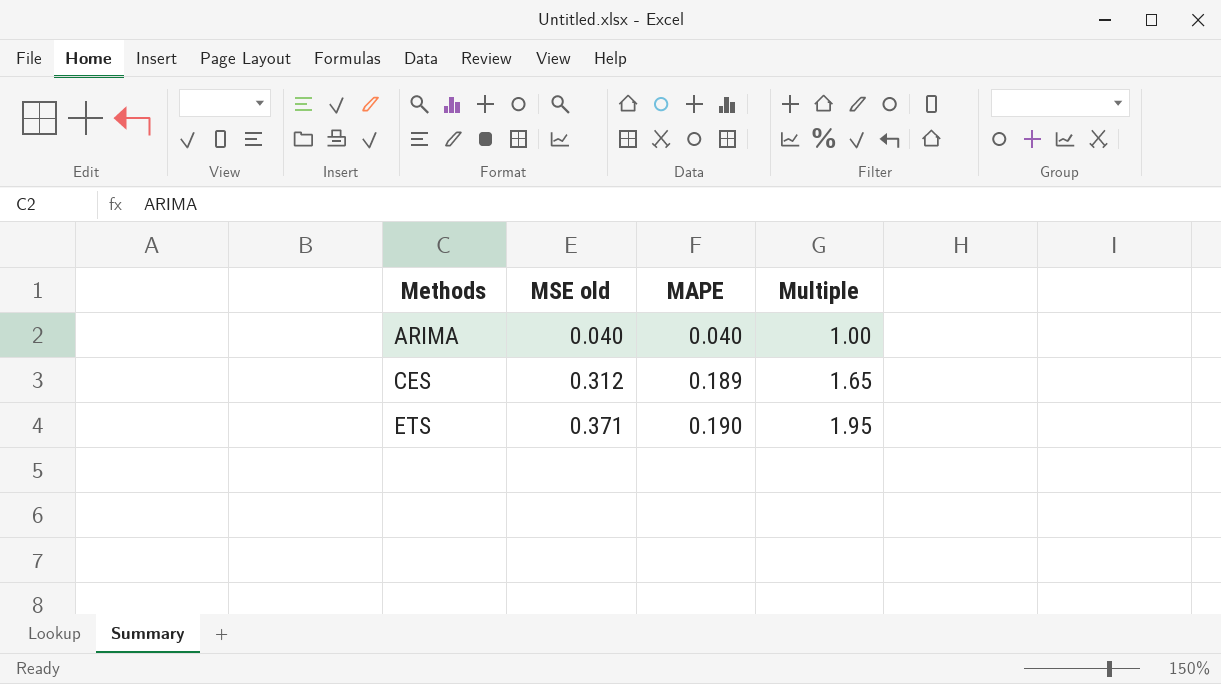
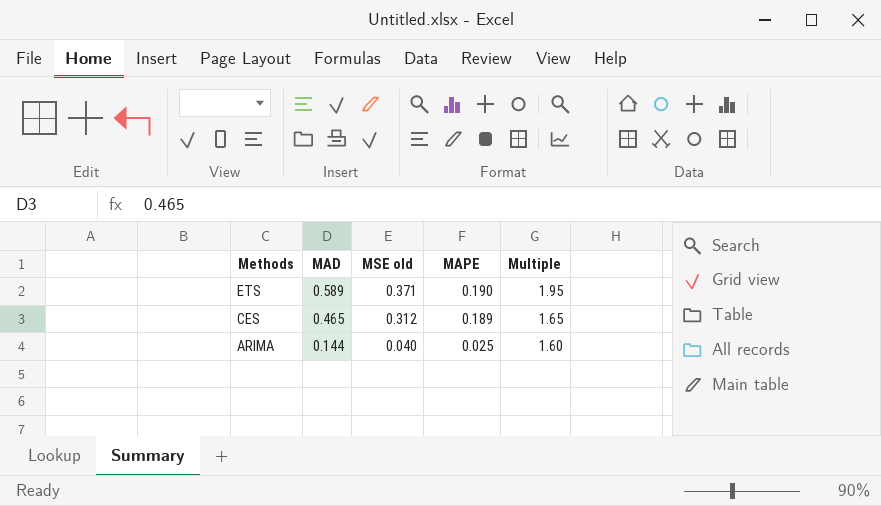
row order: Methods ascending -> Methods descending
column MAD | position: none -> 2
ARIMA | MAPE: 0.040 -> 0.025
ARIMA | Multiple: 1.00 -> 1.60

